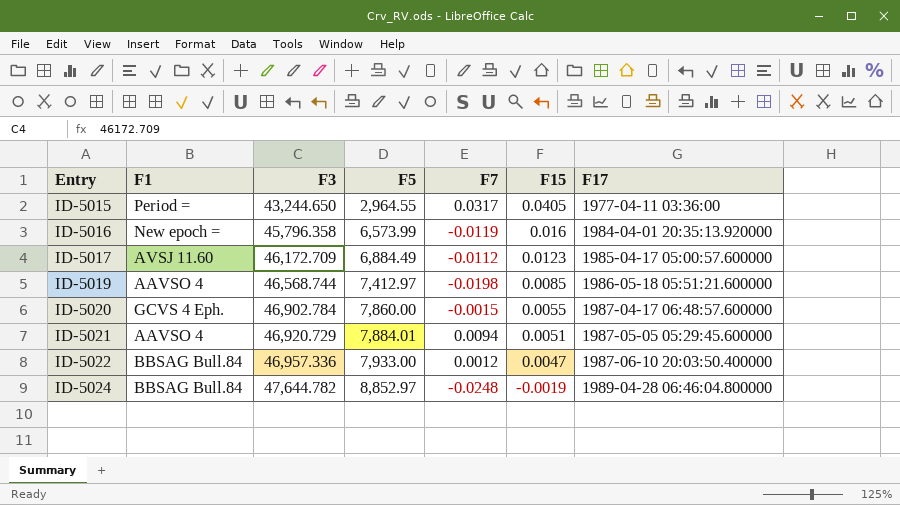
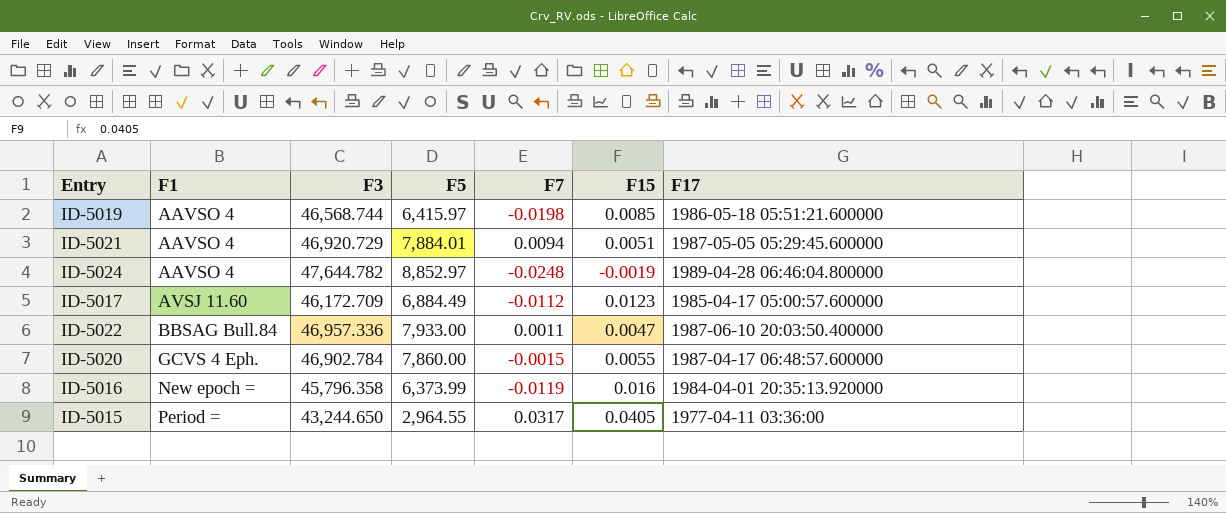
row order: Entry ascending -> F1 ascending
ID-5019 | F5: 7,412.97 -> 6,415.97
ID-5024 | F1: BBSAG Bull.84 -> AAVSO 4
ID-5022 | F7: 0.0012 -> 0.0011
ID-5016 | F5: 6,573.99 -> 6,373.99

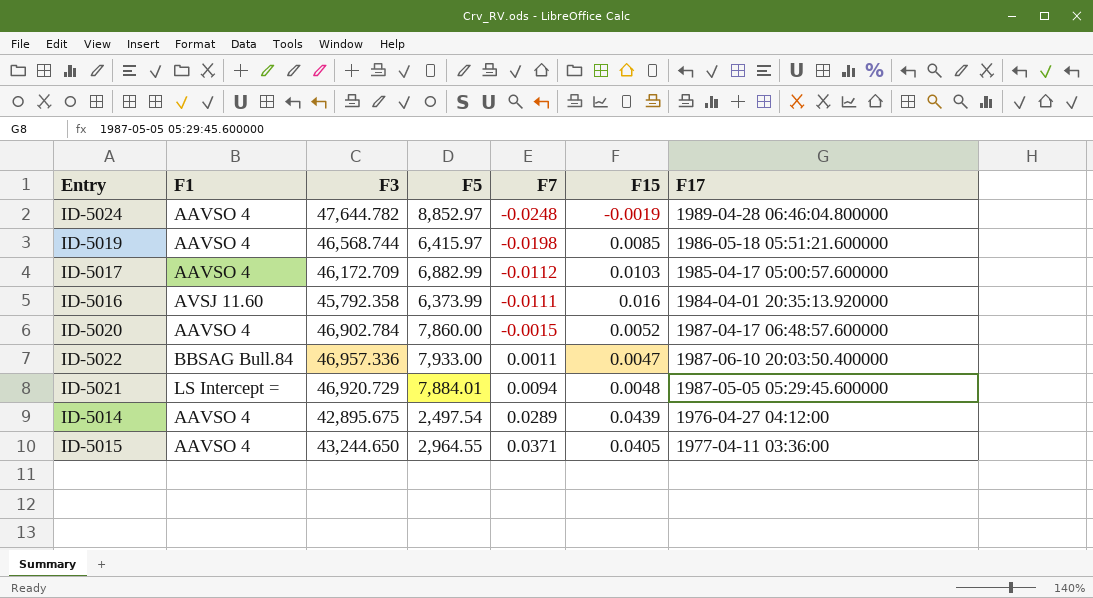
row order: F1 ascending -> F7 ascending
ID-5017 | F1: AVSJ 11.60 -> AAVSO 4
ID-5017 | F5: 6,884.49 -> 6,882.99
ID-5017 | F15: 0.0123 -> 0.0103
ID-5016 | F1: New epoch = -> AVSJ 11.60
ID-5016 | F3: 45,796.358 -> 45,792.358
ID-5016 | F7: -0.0119 -> -0.0111
ID-5020 | F1: GCVS 4 Eph. -> AAVSO 4
ID-5020 | F15: 0.0055 -> 0.0052
ID-5021 | F1: AAVSO 4 -> LS Intercept =
ID-5021 | F15: 0.0051 -> 0.0048
row ID-5014: none -> AAVSO 4 | 42,895.675 | 2,497.54 | 0.0289 | 0.0439 | 1976-04-27 04:12:00
ID-5015 | F1: Period = -> AAVSO 4
ID-5015 | F7: 0.0317 -> 0.0371

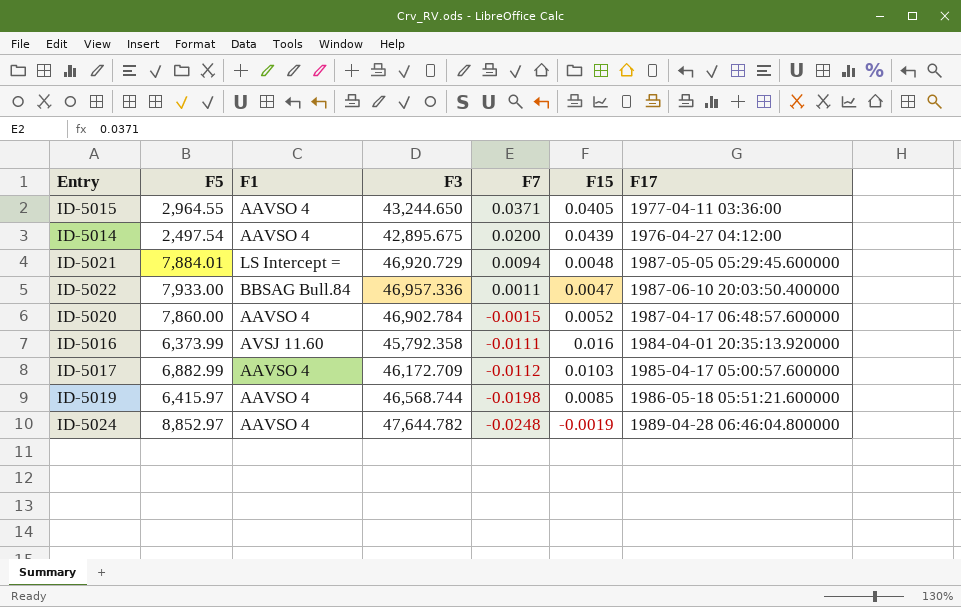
row order: F7 ascending -> F7 descending
column F5 | position: 4 -> 2
ID-5014 | F7: 0.0289 -> 0.0200

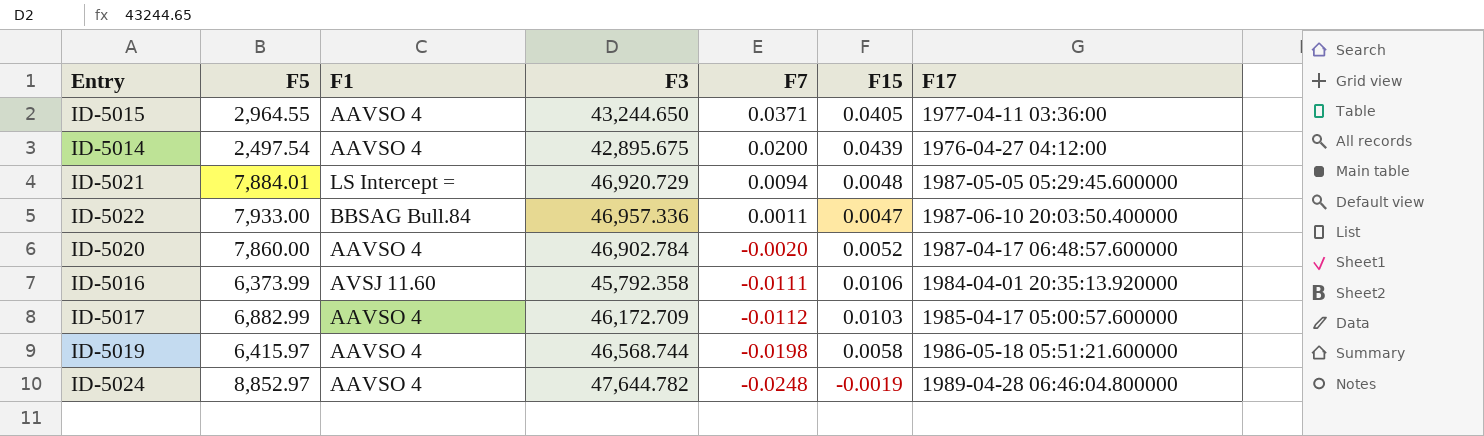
ID-5020 | F7: -0.0015 -> -0.0020
ID-5016 | F15: 0.016 -> 0.0106
ID-5019 | F15: 0.0085 -> 0.0058

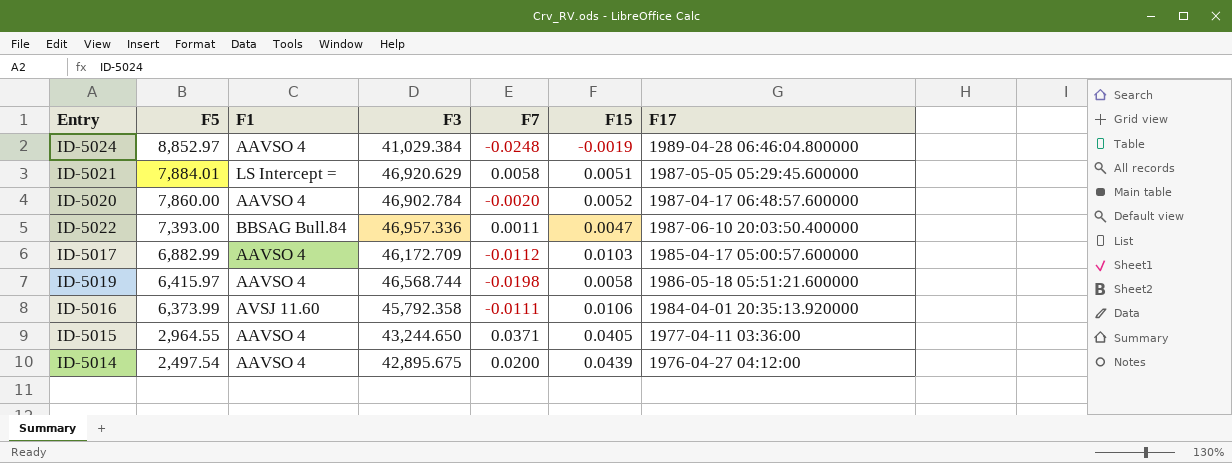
row order: F7 descending -> F5 descending
ID-5024 | F3: 47,644.782 -> 41,029.384
ID-5021 | F3: 46,920.729 -> 46,920.629
ID-5021 | F7: 0.0094 -> 0.0058
ID-5021 | F15: 0.0048 -> 0.0051
ID-5022 | F5: 7,933.00 -> 7,393.00

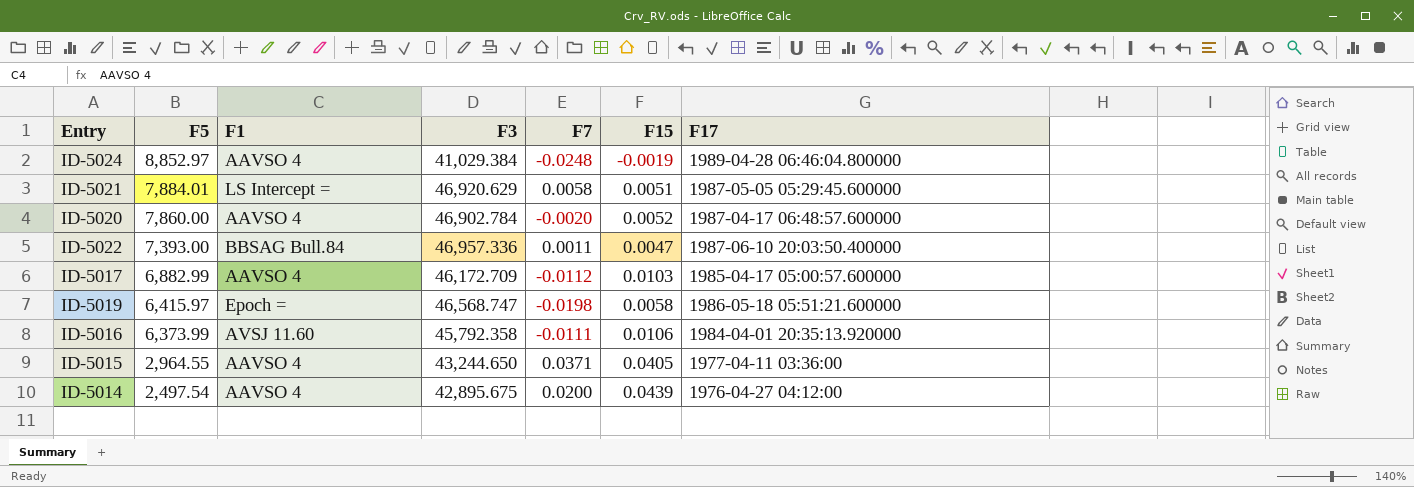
ID-5019 | F1: AAVSO 4 -> Epoch =
ID-5019 | F3: 46,568.744 -> 46,568.747

